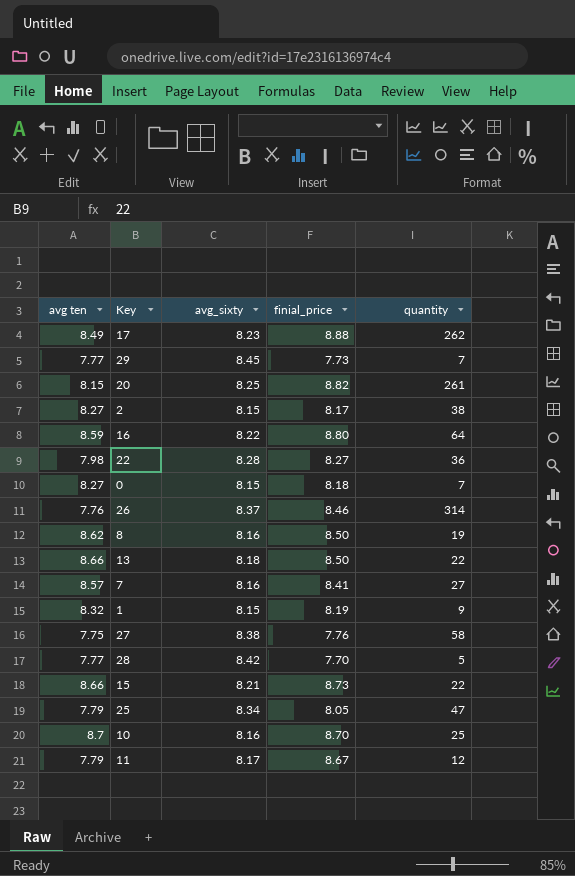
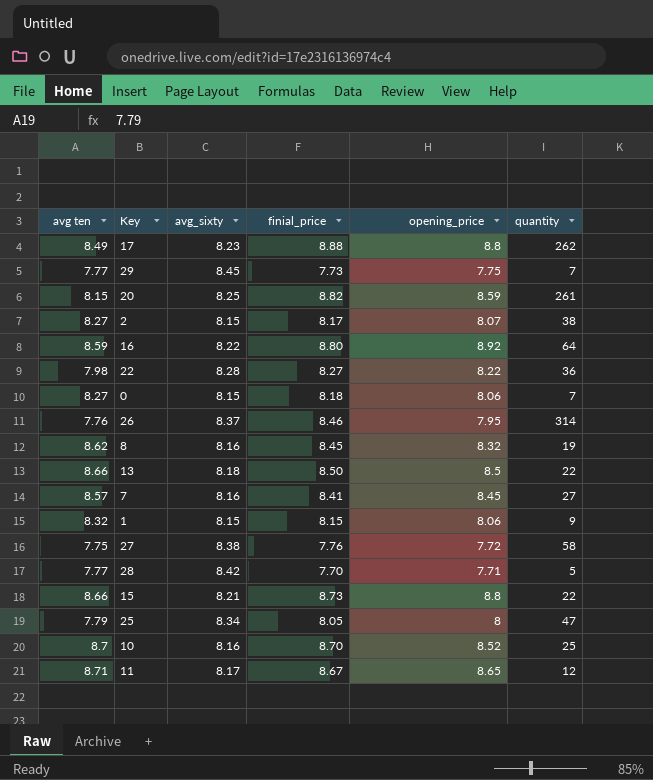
column opening_price | position: none -> 5
8 | finial_price: 8.50 -> 8.45
1 | finial_price: 8.19 -> 8.15
11 | avg ten: 7.79 -> 8.71

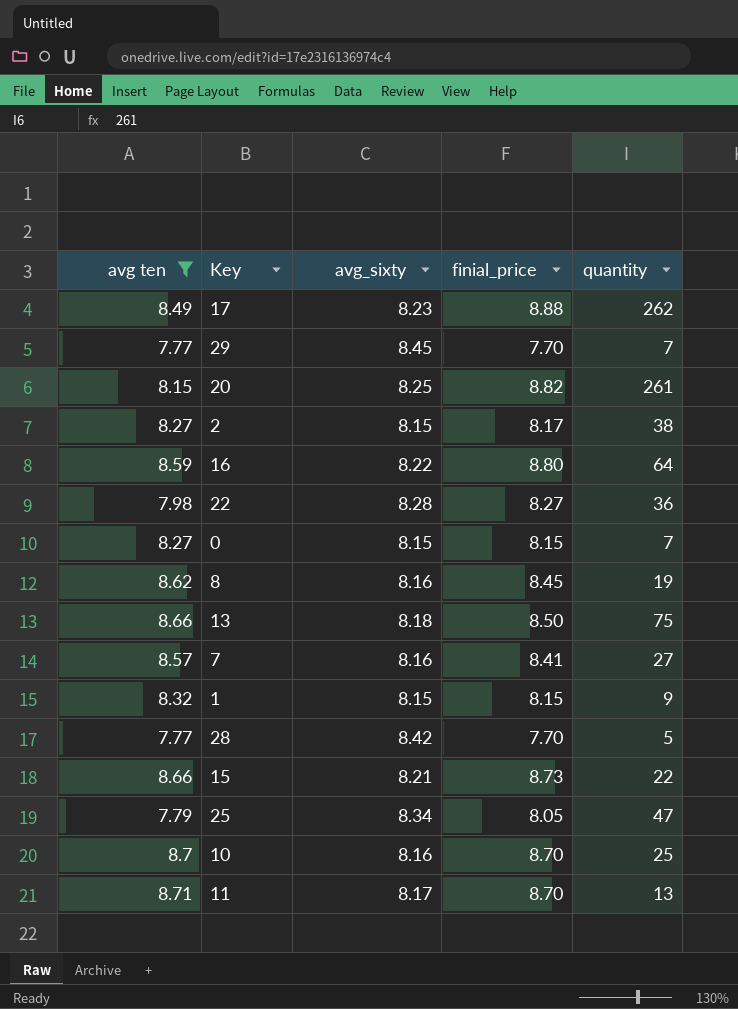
filter: none -> avg ten >= 7.77
column opening_price | position: 5 -> none
29 | finial_price: 7.73 -> 7.70
0 | finial_price: 8.18 -> 8.15
13 | quantity: 22 -> 75
11 | finial_price: 8.67 -> 8.70
11 | quantity: 12 -> 13

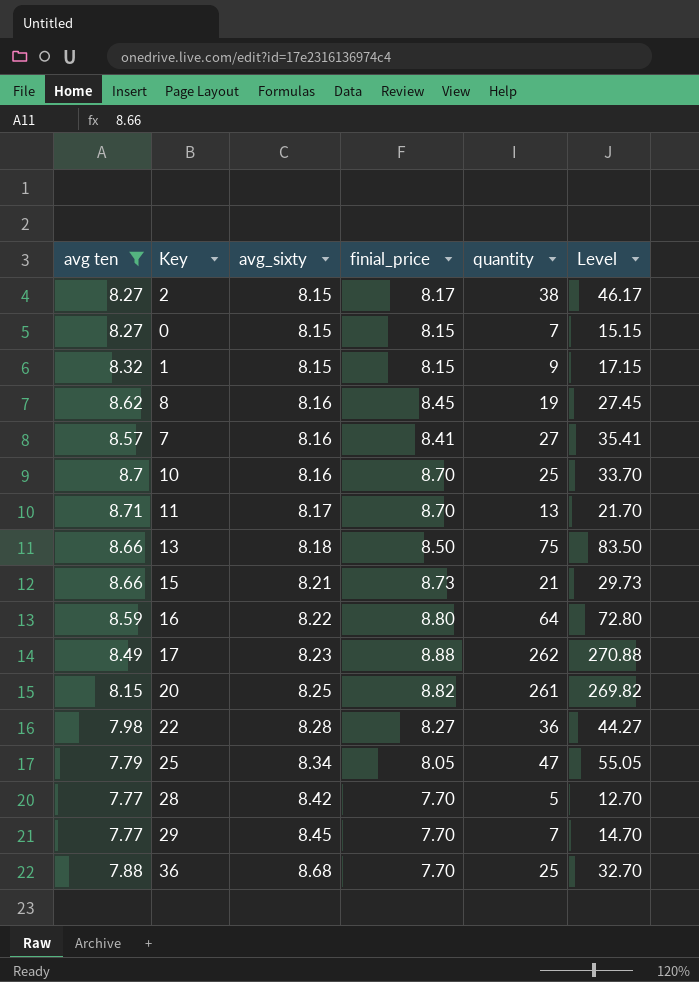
row order: none -> avg_sixty ascending
column Level | formula: none -> [finial_price] + [quantity]
15 | quantity: 22 -> 21
row 36: none -> 7.88 | 8.68 | 7.70 | 25 | 32.70

